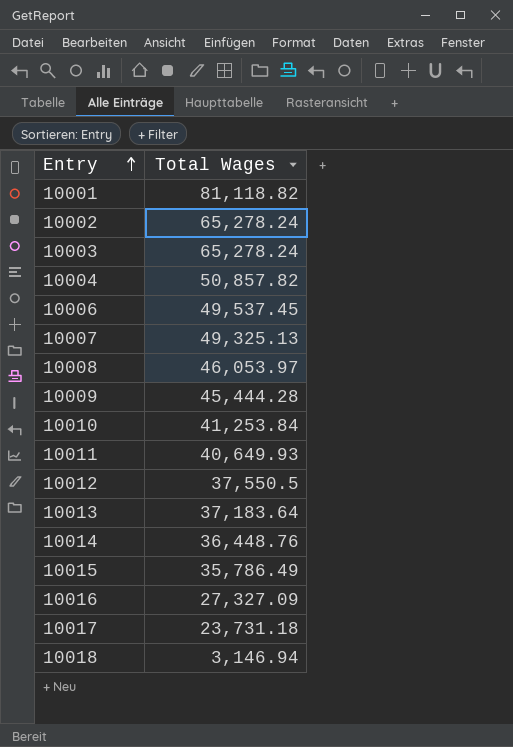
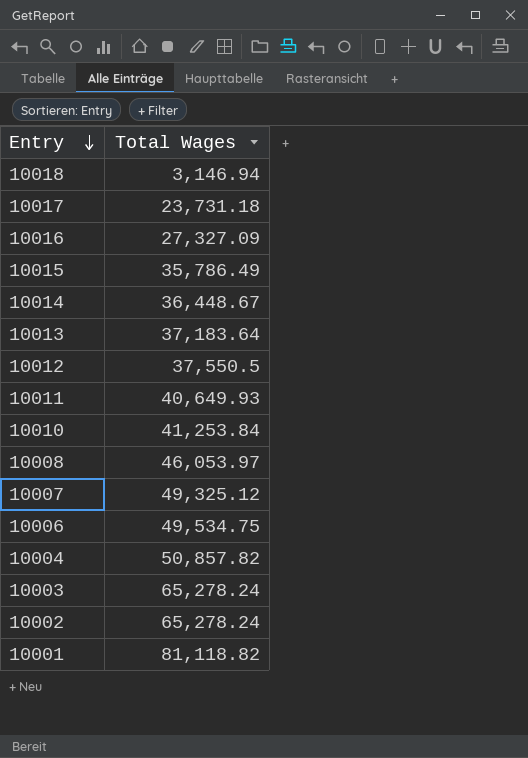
row order: Entry ascending -> Entry descending
row 10009: 45,444.28 -> none
10014 | Total Wages: 36,448.76 -> 36,448.67
10007 | Total Wages: 49,325.13 -> 49,325.12
10006 | Total Wages: 49,537.45 -> 49,534.75

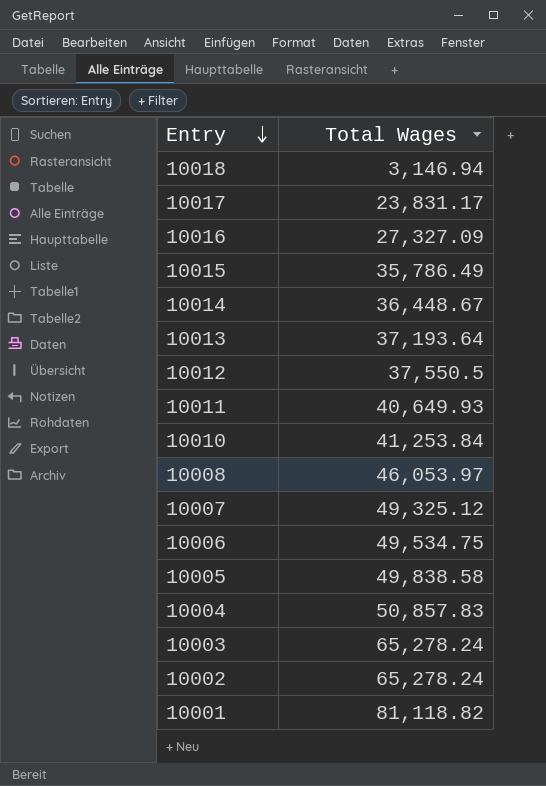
10017 | Total Wages: 23,731.18 -> 23,831.17
10013 | Total Wages: 37,183.64 -> 37,193.64
row 10005: none -> 49,838.58
10004 | Total Wages: 50,857.82 -> 50,857.83

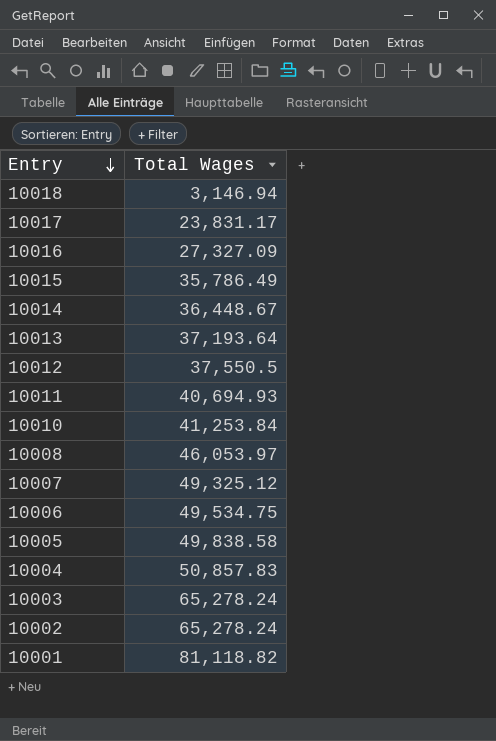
10011 | Total Wages: 40,649.93 -> 40,694.93

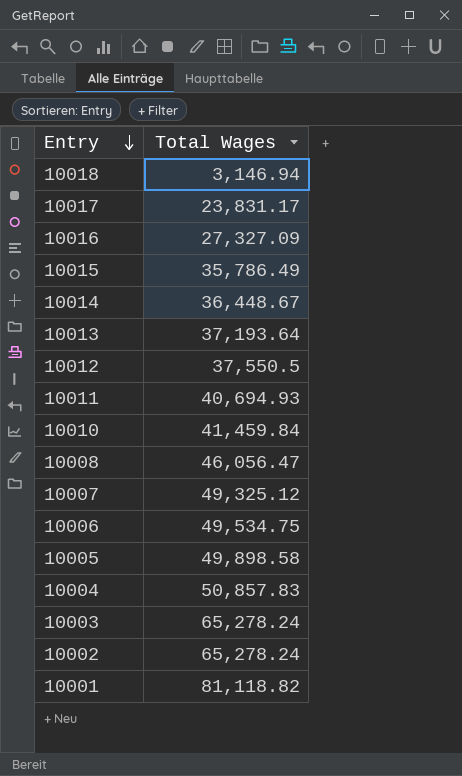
10010 | Total Wages: 41,253.84 -> 41,459.84
10008 | Total Wages: 46,053.97 -> 46,056.47
10005 | Total Wages: 49,838.58 -> 49,898.58

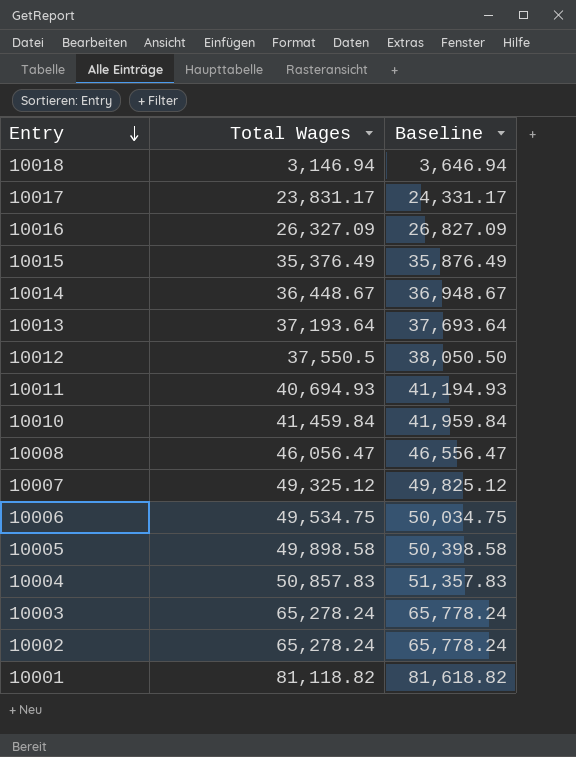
column Baseline | formula: none -> [Total Wages] + 500
10016 | Total Wages: 27,327.09 -> 26,327.09
10015 | Total Wages: 35,786.49 -> 35,376.49

